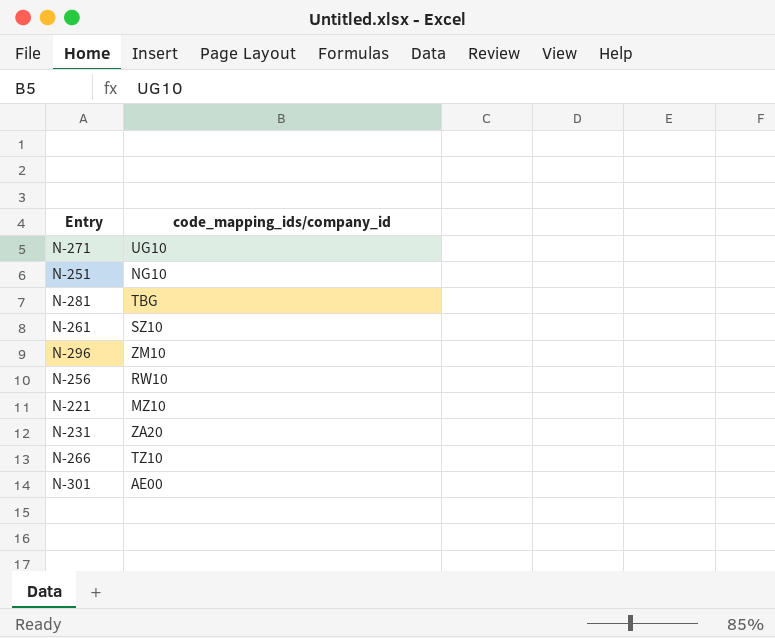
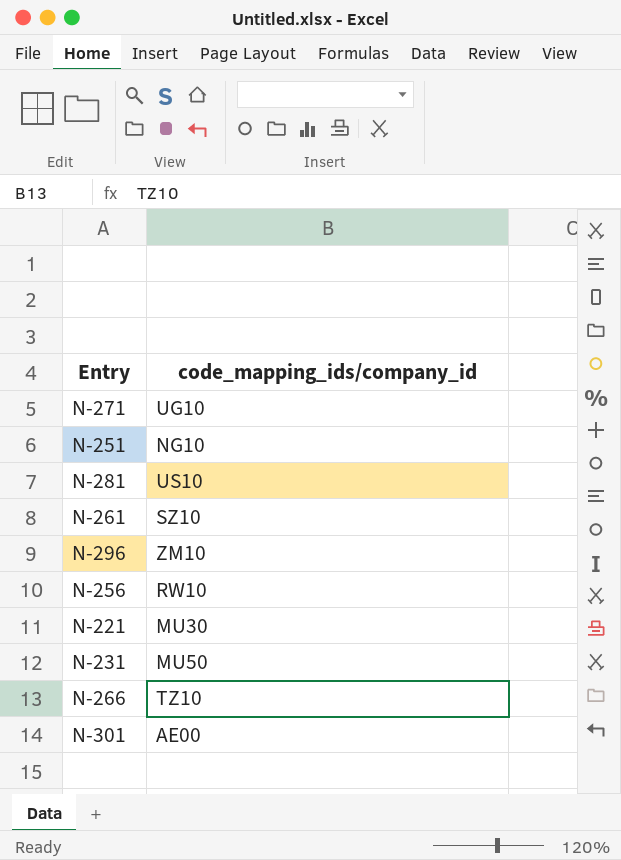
N-281 | code_mapping_ids/company_id: TBG -> US10
N-221 | code_mapping_ids/company_id: MZ10 -> MU30
N-231 | code_mapping_ids/company_id: ZA20 -> MU50

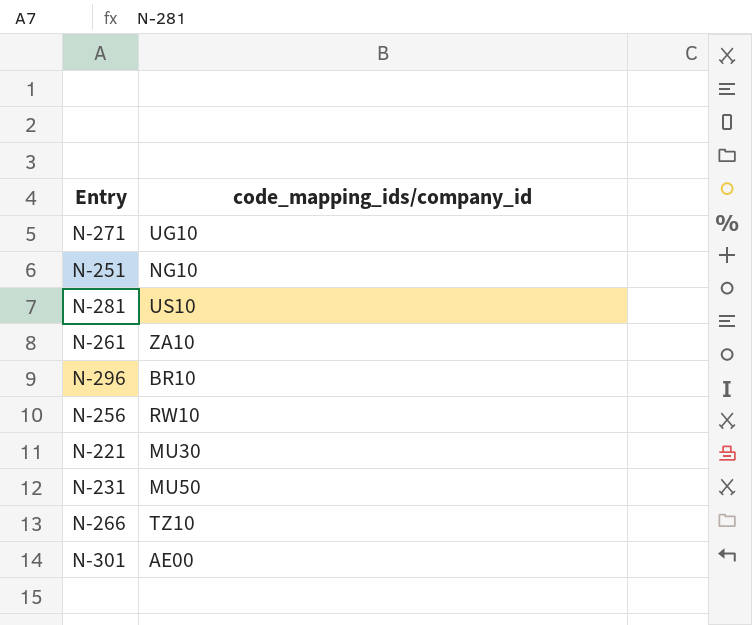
N-261 | code_mapping_ids/company_id: SZ10 -> ZA10
N-296 | code_mapping_ids/company_id: ZM10 -> BR10

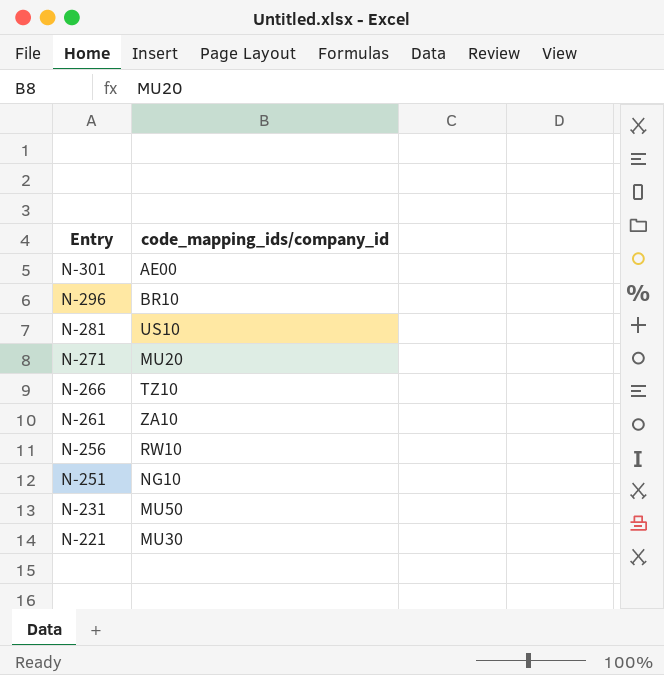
row order: none -> Entry descending
N-271 | code_mapping_ids/company_id: UG10 -> MU20

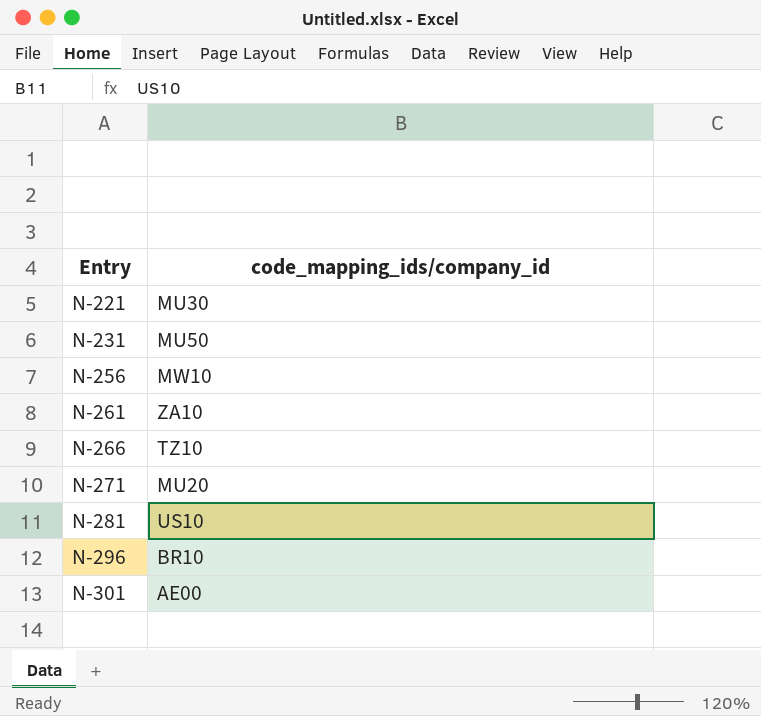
row order: Entry descending -> Entry ascending
row N-251: NG10 -> none
N-256 | code_mapping_ids/company_id: RW10 -> MW10

